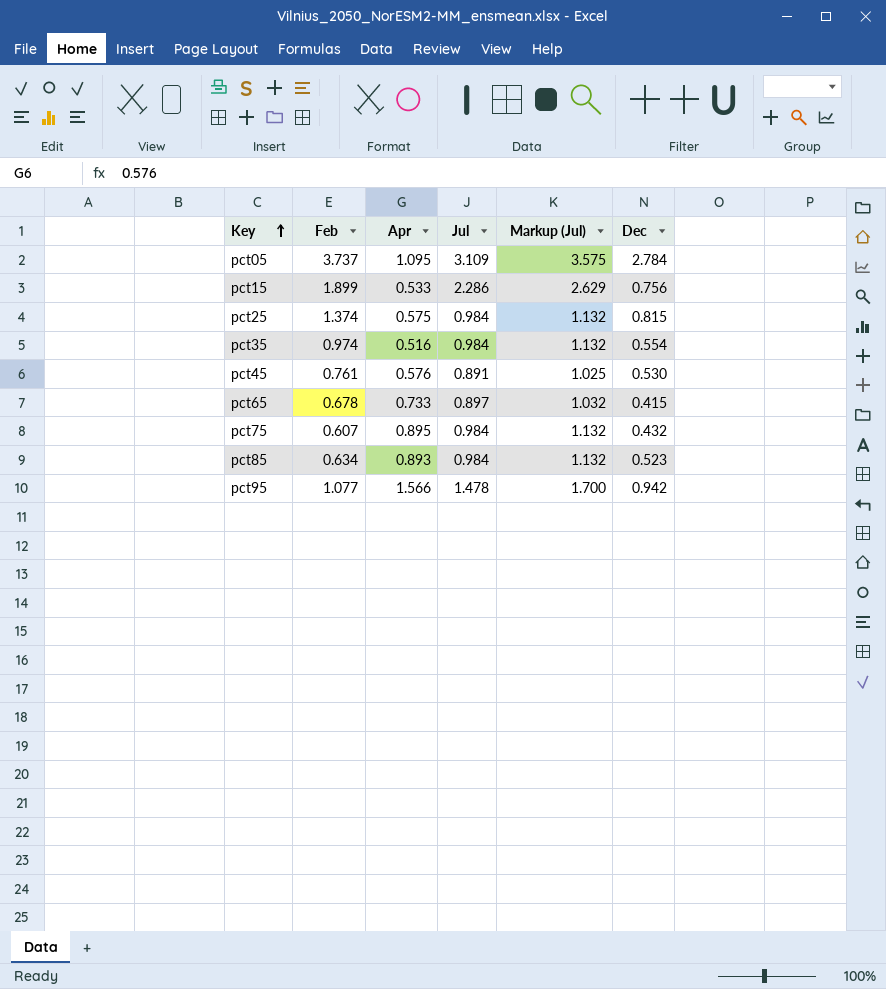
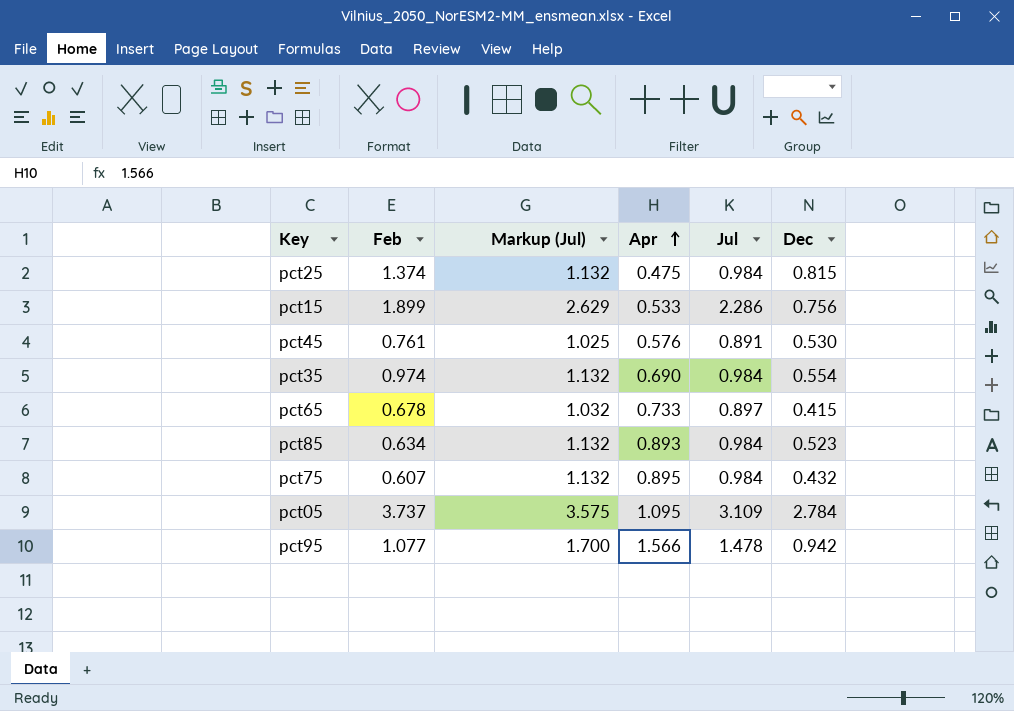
row order: Key ascending -> Apr ascending
column Markup (Jul) | position: 5 -> 3
pct25 | Apr: 0.575 -> 0.475
pct35 | Apr: 0.516 -> 0.690

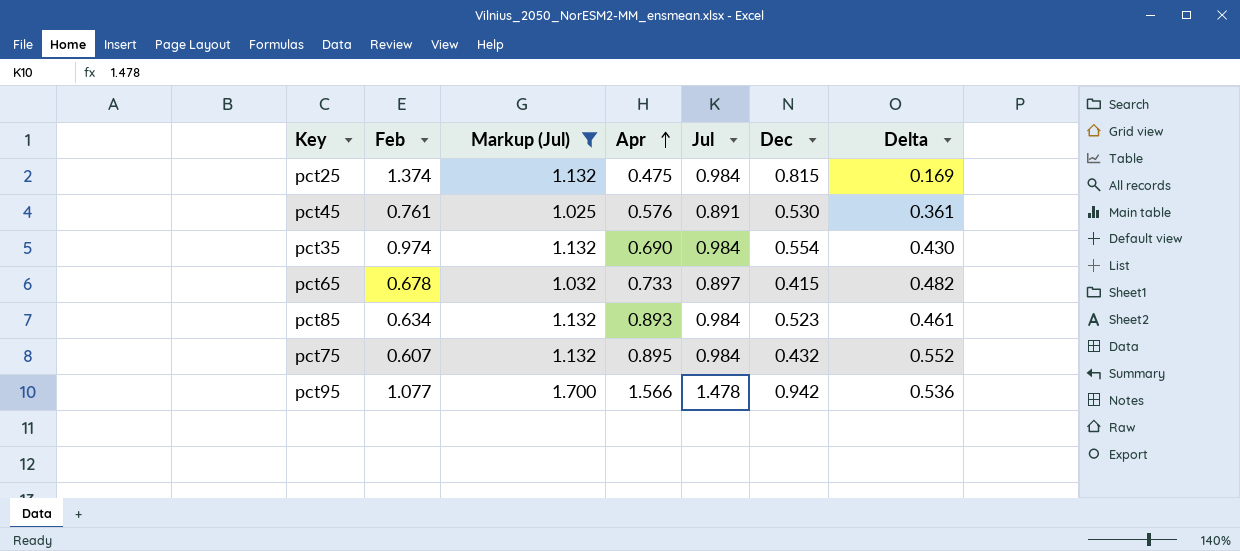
filter: none -> Markup (Jul) <= 1.700
column Delta | formula: none -> [Jul] - [Dec]

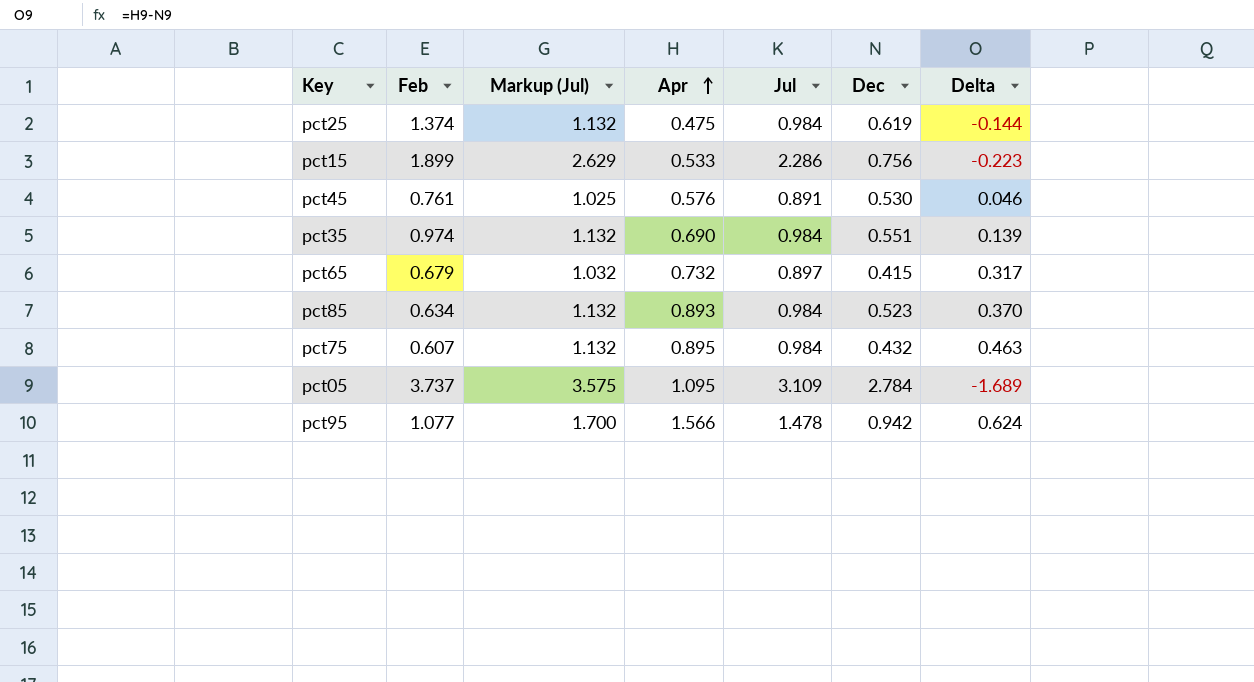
filter: Markup (Jul) <= 1.700 -> none
column Delta | formula: [Jul] - [Dec] -> [Apr] - [Dec]
pct25 | Dec: 0.815 -> 0.619
pct35 | Dec: 0.554 -> 0.551
pct65 | Feb: 0.678 -> 0.679
pct65 | Apr: 0.733 -> 0.732

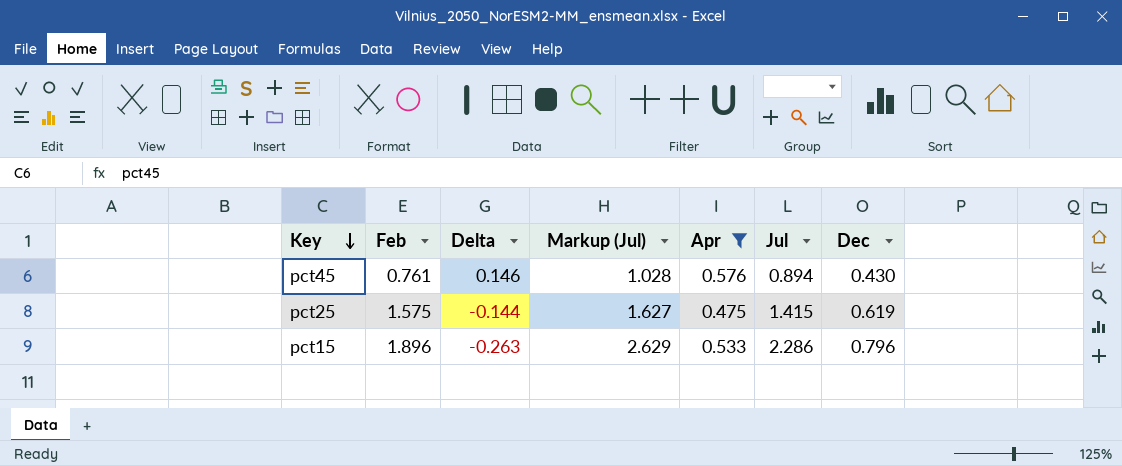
filter: none -> Apr <= 0.576
row order: Apr ascending -> Key descending
column Delta | position: 7 -> 3
pct45 | Delta: 0.046 -> 0.146
pct45 | Markup (Jul): 1.025 -> 1.028
pct45 | Jul: 0.891 -> 0.894
pct45 | Dec: 0.530 -> 0.430
pct25 | Feb: 1.374 -> 1.575
pct25 | Markup (Jul): 1.132 -> 1.627
pct25 | Jul: 0.984 -> 1.415
pct15 | Feb: 1.899 -> 1.896
pct15 | Delta: -0.223 -> -0.263
pct15 | Dec: 0.756 -> 0.796

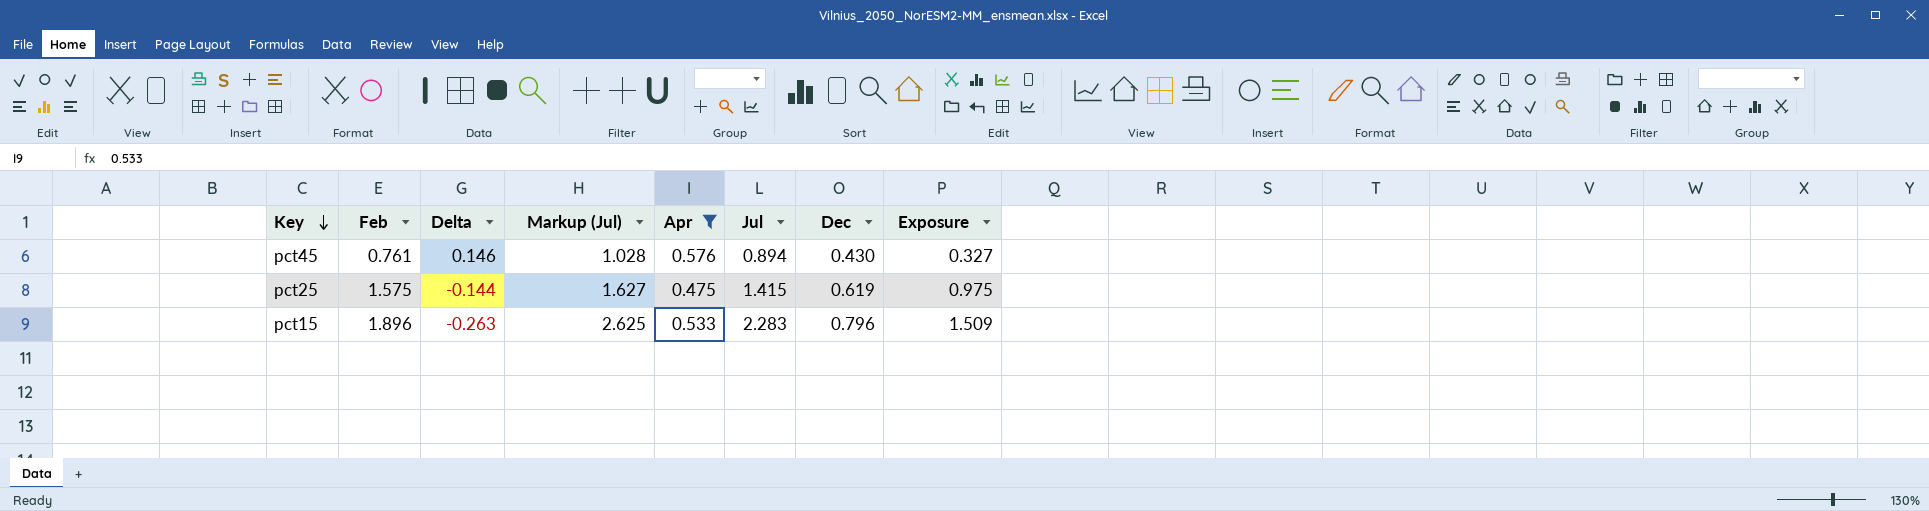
column Exposure | formula: none -> [Feb] * [Dec]
pct15 | Markup (Jul): 2.629 -> 2.625
pct15 | Jul: 2.286 -> 2.283

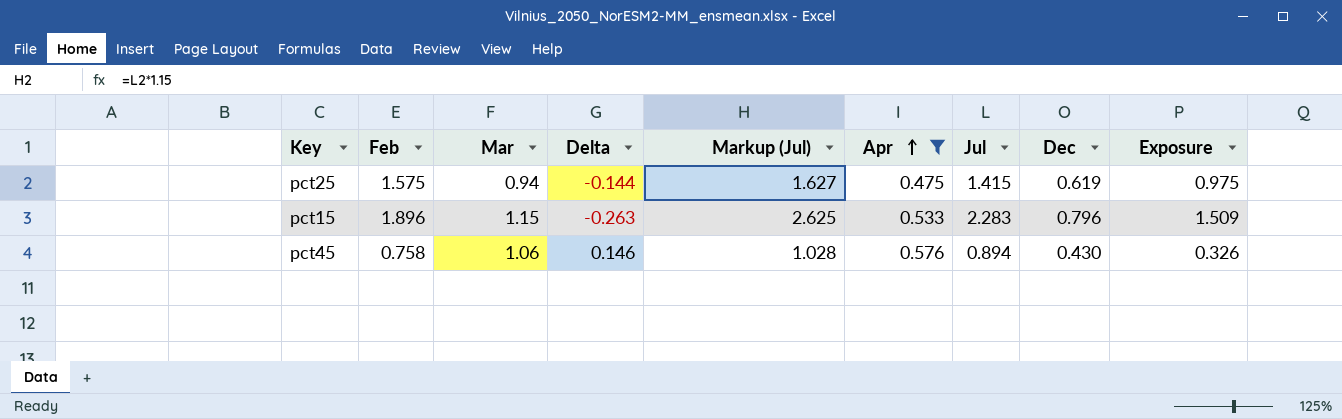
row order: Key descending -> Apr ascending
column Mar | position: none -> 3
pct45 | Feb: 0.761 -> 0.758
pct45 | Exposure: 0.327 -> 0.326

